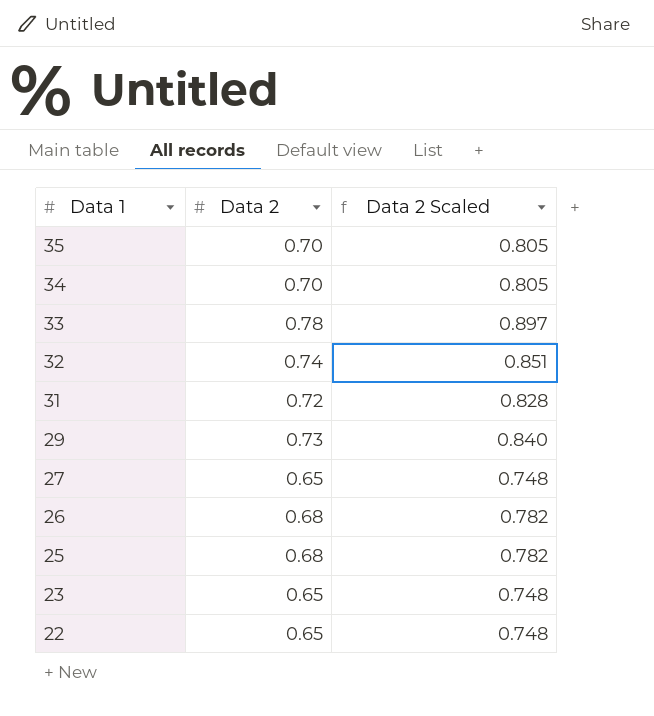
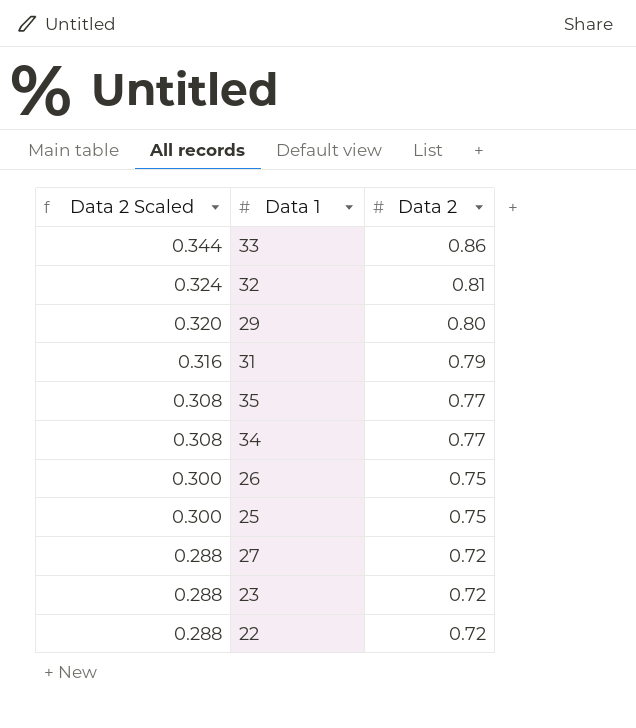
row order: Data 1 descending -> Data 2 Scaled descending
column Data 2 Scaled | formula: [Data 2] * 1.15 -> [Data 2] * 0.4
column Data 2 Scaled | position: 3 -> 1
33 | Data 2: 0.78 -> 0.86
32 | Data 2: 0.74 -> 0.81
29 | Data 2: 0.73 -> 0.80
31 | Data 2: 0.72 -> 0.79
35 | Data 2: 0.70 -> 0.77
34 | Data 2: 0.70 -> 0.77
26 | Data 2: 0.68 -> 0.75
25 | Data 2: 0.68 -> 0.75
27 | Data 2: 0.65 -> 0.72
23 | Data 2: 0.65 -> 0.72
22 | Data 2: 0.65 -> 0.72

